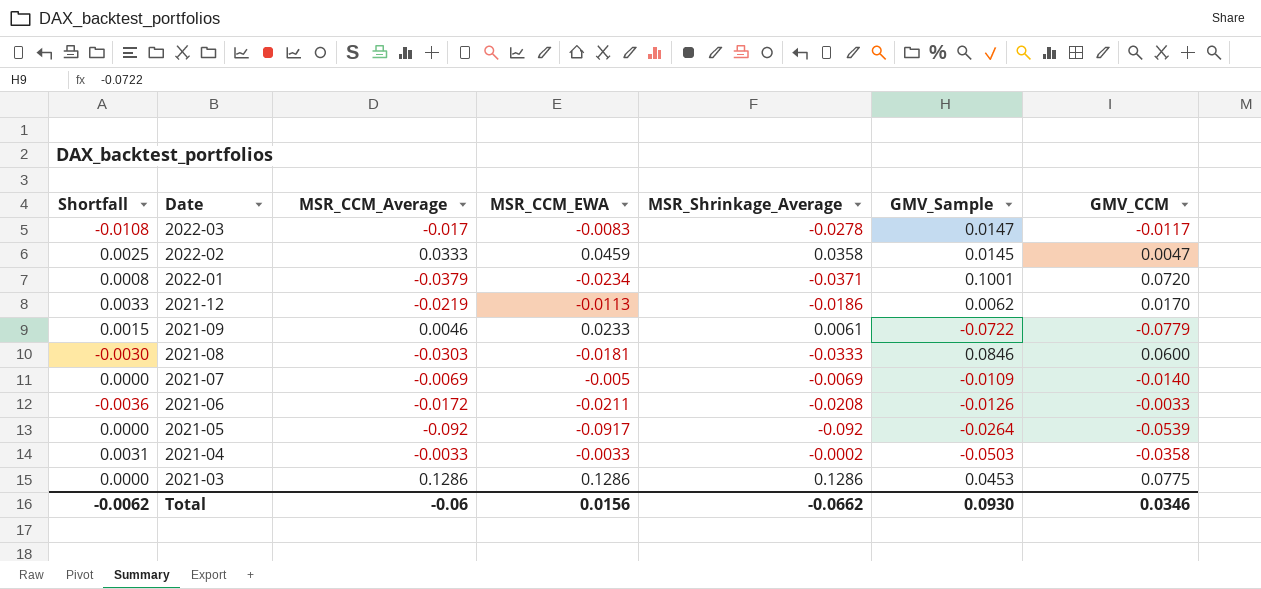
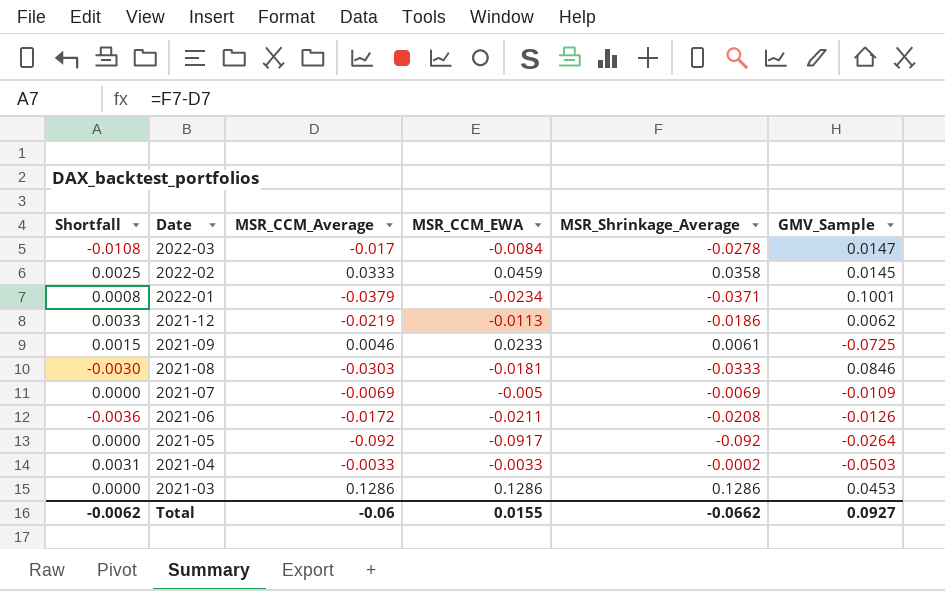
column GMV_CCM | position: 7 -> none
2022-03 | MSR_CCM_EWA: -0.0083 -> -0.0084
2021-09 | GMV_Sample: -0.0722 -> -0.0725
Total | MSR_CCM_EWA: 0.0156 -> 0.0155
Total | GMV_Sample: 0.0930 -> 0.0927

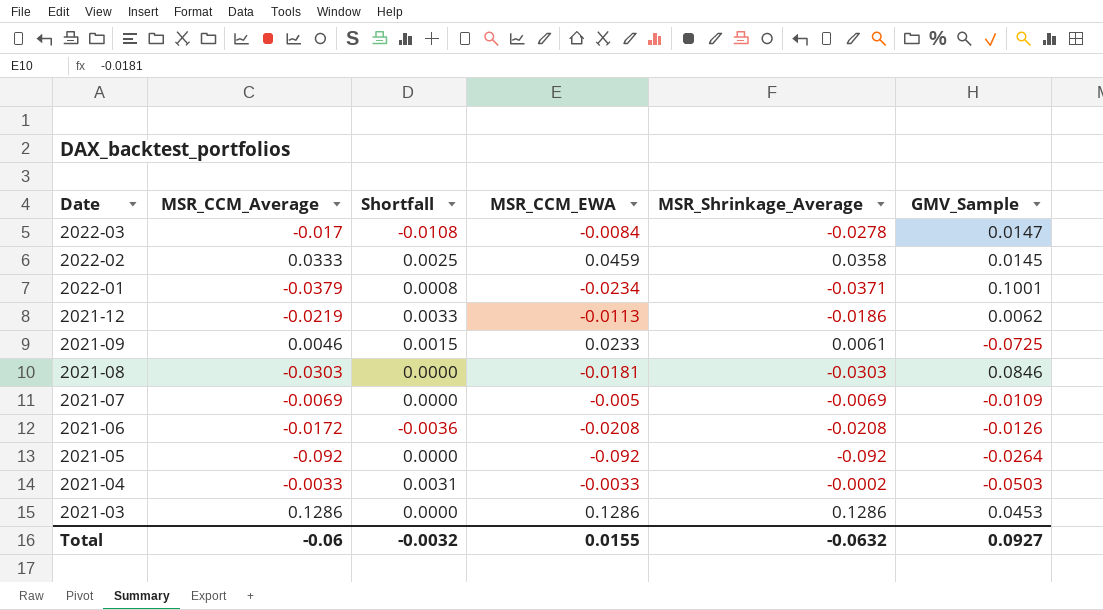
column Shortfall | position: 1 -> 3
2021-08 | Shortfall: -0.0030 -> 0.0000
2021-08 | MSR_Shrinkage_Average: -0.0333 -> -0.0303
2021-06 | MSR_CCM_EWA: -0.0211 -> -0.0208
2021-05 | MSR_CCM_EWA: -0.0917 -> -0.092
Total | Shortfall: -0.0062 -> -0.0032
Total | MSR_Shrinkage_Average: -0.0662 -> -0.0632

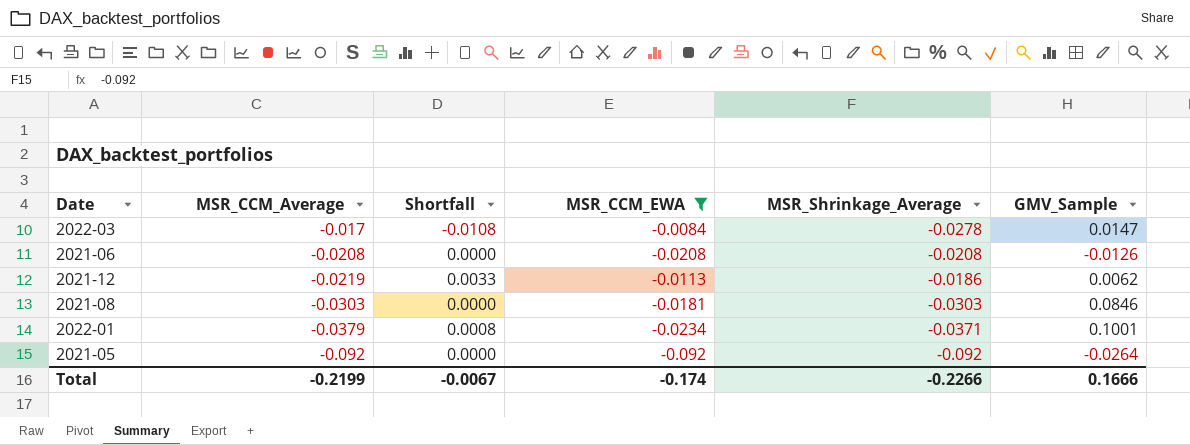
filter: none -> MSR_CCM_EWA <= -0.0084
row order: Date descending -> MSR_CCM_Average descending
2021-06 | MSR_CCM_Average: -0.0172 -> -0.0208
2021-06 | Shortfall: -0.0036 -> 0.0000
Total | MSR_CCM_Average: -0.06 -> -0.2199
Total | Shortfall: -0.0032 -> -0.0067
Total | MSR_CCM_EWA: 0.0155 -> -0.174
Total | MSR_Shrinkage_Average: -0.0632 -> -0.2266
Total | GMV_Sample: 0.0927 -> 0.1666

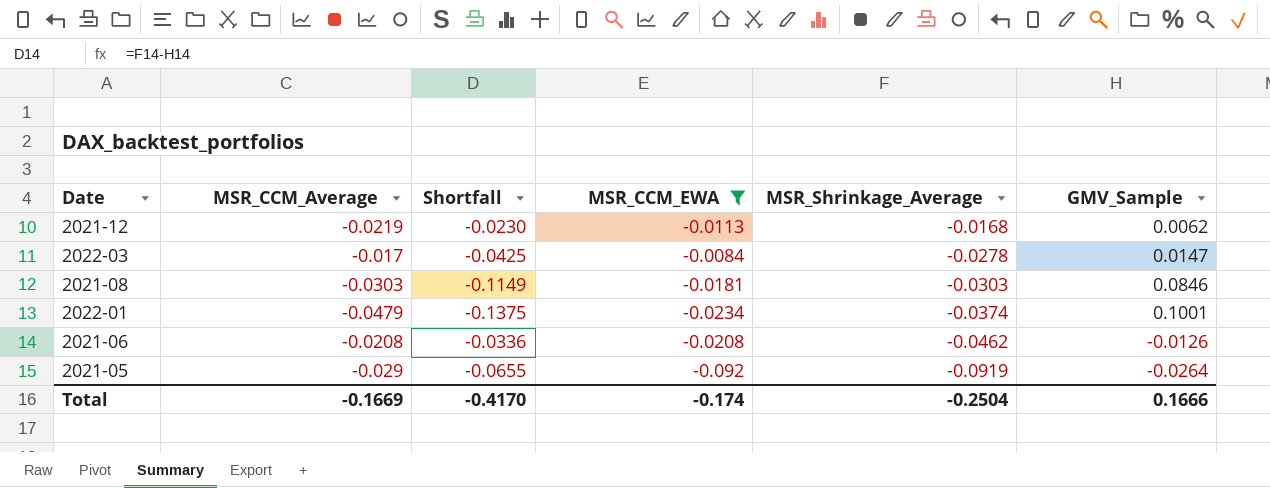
row order: MSR_CCM_Average descending -> MSR_Shrinkage_Average descending
column Shortfall | formula: [MSR_Shrinkage_Average] - [MSR_CCM_Average] -> [MSR_Shrinkage_Average] - [GMV_Sample]
2021-12 | MSR_Shrinkage_Average: -0.0186 -> -0.0168
2022-01 | MSR_CCM_Average: -0.0379 -> -0.0479
2022-01 | MSR_Shrinkage_Average: -0.0371 -> -0.0374
2021-06 | MSR_Shrinkage_Average: -0.0208 -> -0.0462
2021-05 | MSR_CCM_Average: -0.092 -> -0.029
2021-05 | MSR_Shrinkage_Average: -0.092 -> -0.0919
Total | MSR_CCM_Average: -0.2199 -> -0.1669
Total | Shortfall: -0.0067 -> -0.4170
Total | MSR_Shrinkage_Average: -0.2266 -> -0.2504

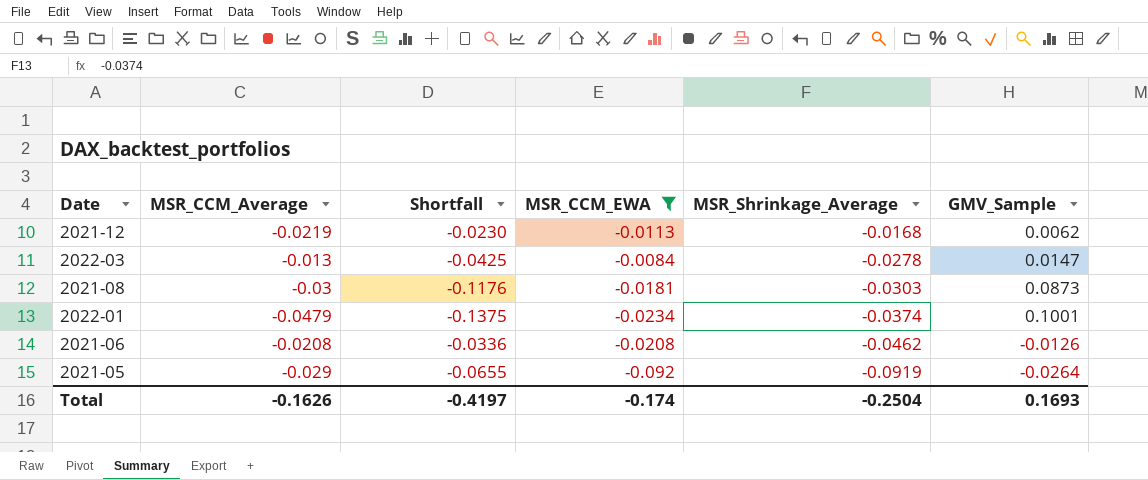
2022-03 | MSR_CCM_Average: -0.017 -> -0.013
2021-08 | MSR_CCM_Average: -0.0303 -> -0.03
2021-08 | Shortfall: -0.1149 -> -0.1176
2021-08 | GMV_Sample: 0.0846 -> 0.0873
Total | MSR_CCM_Average: -0.1669 -> -0.1626
Total | Shortfall: -0.4170 -> -0.4197
Total | GMV_Sample: 0.1666 -> 0.1693

